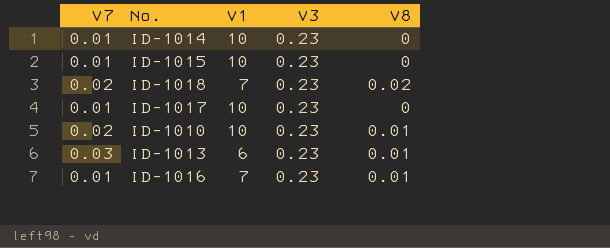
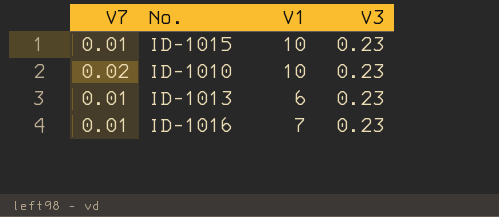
column V8 | position: 5 -> none
row ID-1014: 0.01 | 10 | 0.23 | 0 -> none
row ID-1018: 0.02 | 7 | 0.23 | 0.02 -> none
row ID-1017: 0.01 | 10 | 0.23 | 0 -> none
ID-1013 | V7: 0.03 -> 0.01

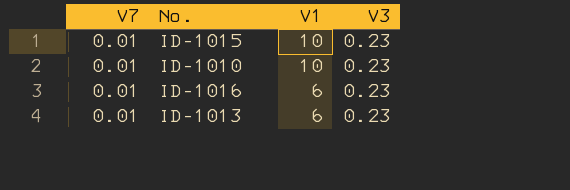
row order: none -> V1 descending
ID-1010 | V7: 0.02 -> 0.01
ID-1016 | V1: 7 -> 6

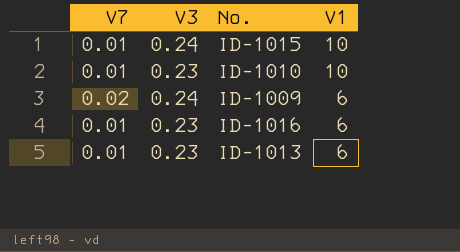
column V3 | position: 4 -> 2
ID-1015 | V3: 0.23 -> 0.24
row ID-1009: none -> 0.02 | 0.24 | 6

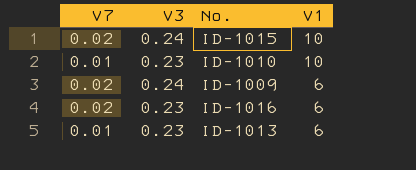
ID-1015 | V7: 0.01 -> 0.02
ID-1016 | V7: 0.01 -> 0.02

